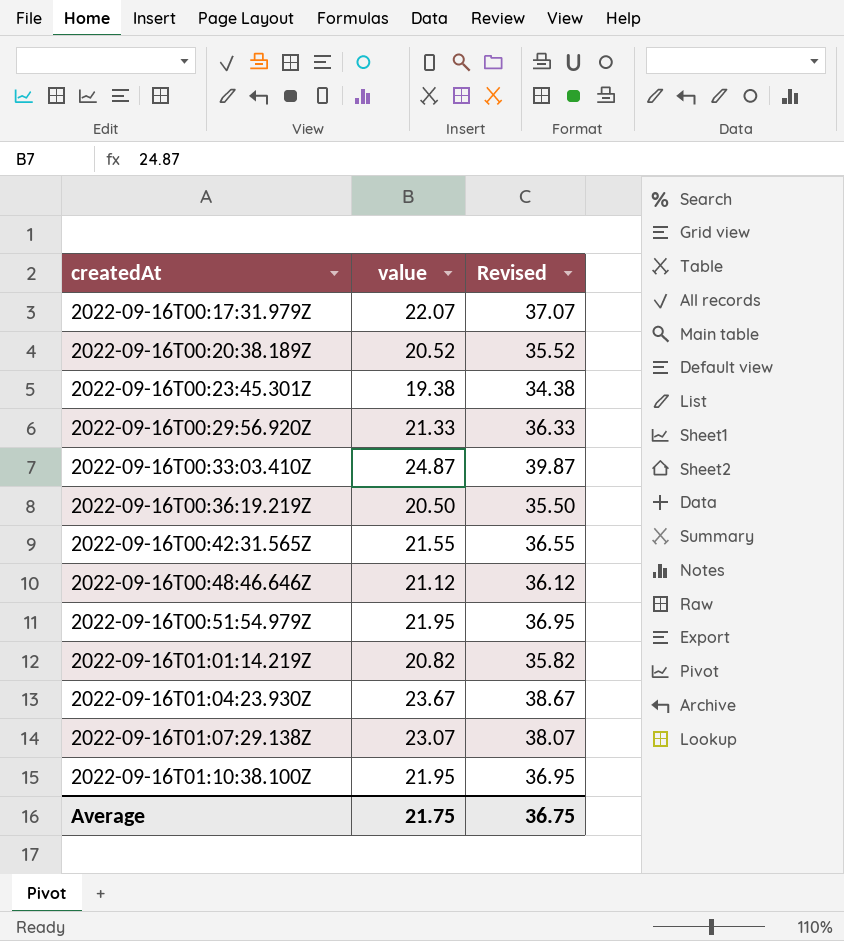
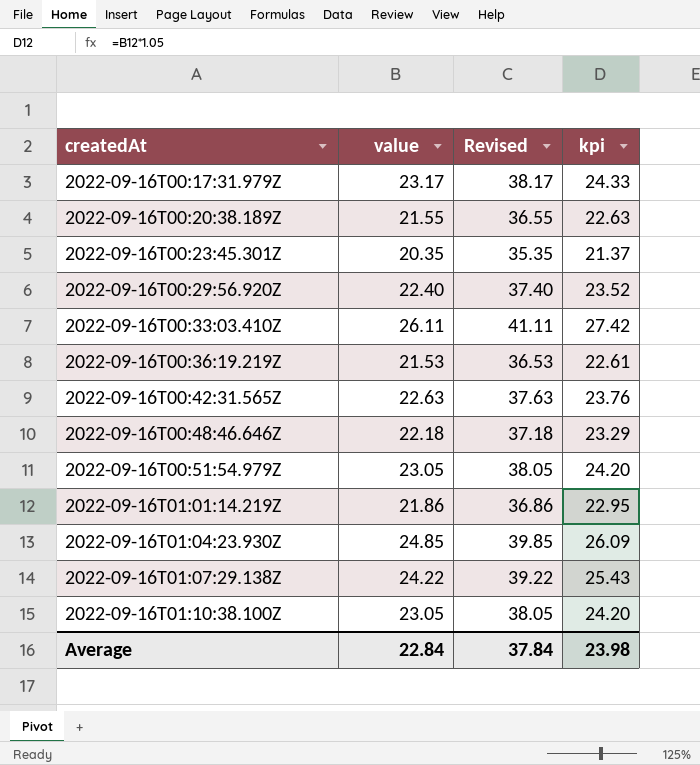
column kpi | formula: none -> [value] * 1.05
2022-09-16T00:17:31.979Z | value: 22.07 -> 23.17
2022-09-16T00:17:31.979Z | Revised: 37.07 -> 38.17
2022-09-16T00:20:38.189Z | value: 20.52 -> 21.55
2022-09-16T00:20:38.189Z | Revised: 35.52 -> 36.55
2022-09-16T00:23:45.301Z | value: 19.38 -> 20.35
2022-09-16T00:23:45.301Z | Revised: 34.38 -> 35.35
2022-09-16T00:29:56.920Z | value: 21.33 -> 22.40
2022-09-16T00:29:56.920Z | Revised: 36.33 -> 37.40
2022-09-16T00:33:03.410Z | value: 24.87 -> 26.11
2022-09-16T00:33:03.410Z | Revised: 39.87 -> 41.11
2022-09-16T00:36:19.219Z | value: 20.50 -> 21.53
2022-09-16T00:36:19.219Z | Revised: 35.50 -> 36.53
2022-09-16T00:42:31.565Z | value: 21.55 -> 22.63
2022-09-16T00:42:31.565Z | Revised: 36.55 -> 37.63
2022-09-16T00:48:46.646Z | value: 21.12 -> 22.18
2022-09-16T00:48:46.646Z | Revised: 36.12 -> 37.18
2022-09-16T00:51:54.979Z | value: 21.95 -> 23.05
2022-09-16T00:51:54.979Z | Revised: 36.95 -> 38.05
2022-09-16T01:01:14.219Z | value: 20.82 -> 21.86
2022-09-16T01:01:14.219Z | Revised: 35.82 -> 36.86
2022-09-16T01:04:23.930Z | value: 23.67 -> 24.85
2022-09-16T01:04:23.930Z | Revised: 38.67 -> 39.85
2022-09-16T01:07:29.138Z | value: 23.07 -> 24.22
2022-09-16T01:07:29.138Z | Revised: 38.07 -> 39.22
2022-09-16T01:10:38.100Z | value: 21.95 -> 23.05
2022-09-16T01:10:38.100Z | Revised: 36.95 -> 38.05
Average | value: 21.75 -> 22.84
Average | Revised: 36.75 -> 37.84

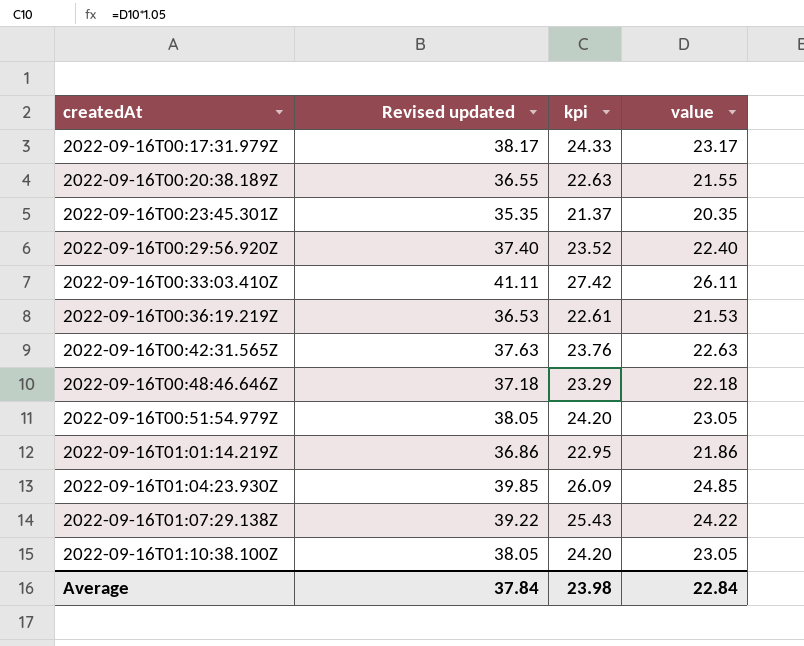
column name: Revised -> Revised updated
column value | position: 2 -> 4

